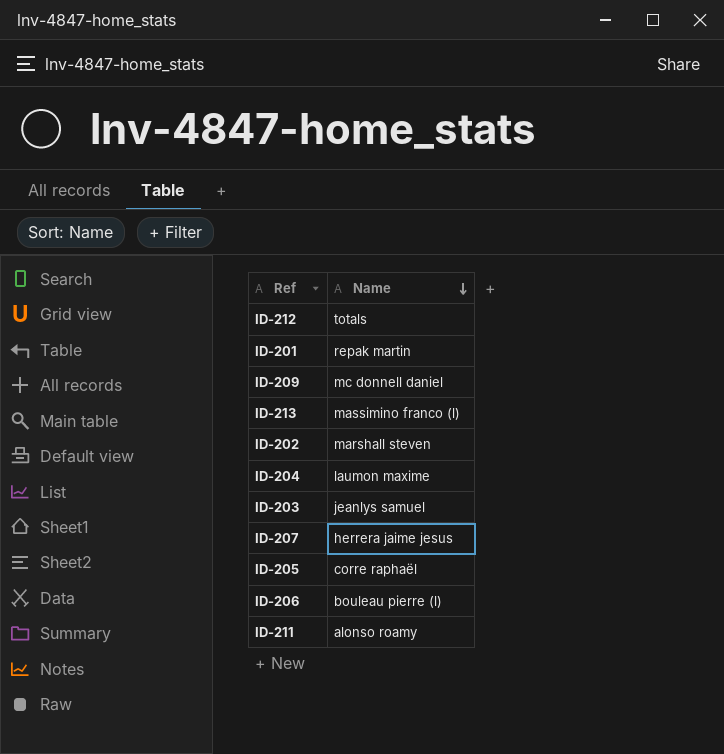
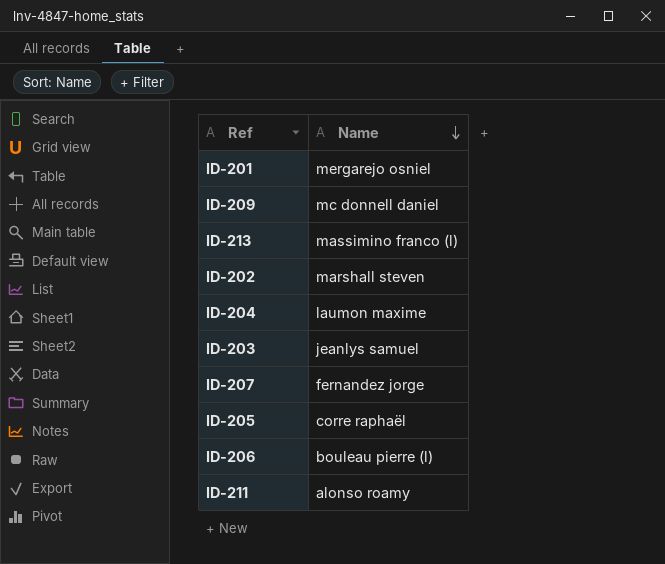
row ID-212: totals -> none
ID-201 | Name: repak martin -> mergarejo osniel
ID-207 | Name: herrera jaime jesus -> fernandez jorge

